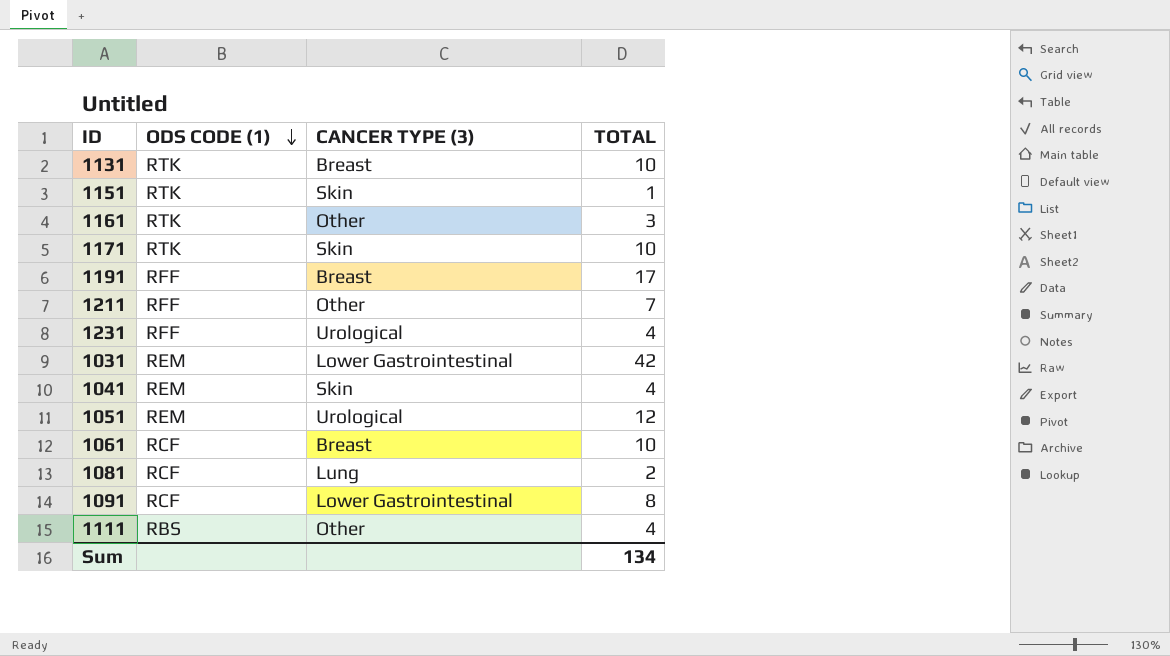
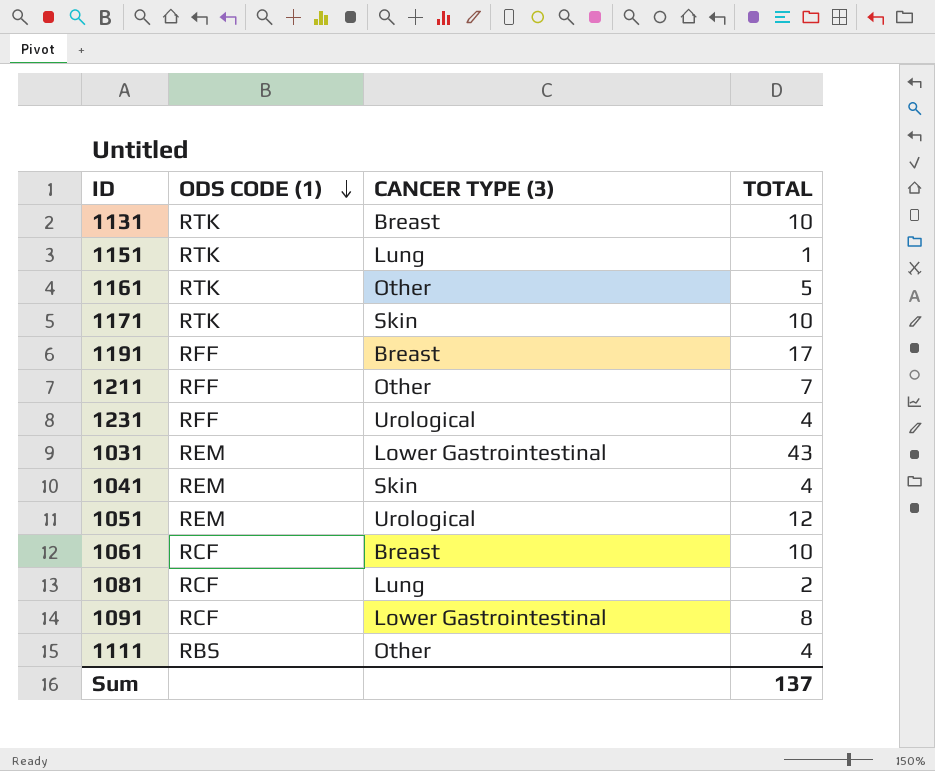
1151 | CANCER TYPE (3): Skin -> Lung
1161 | TOTAL: 3 -> 5
1031 | TOTAL: 42 -> 43
Sum | TOTAL: 134 -> 137

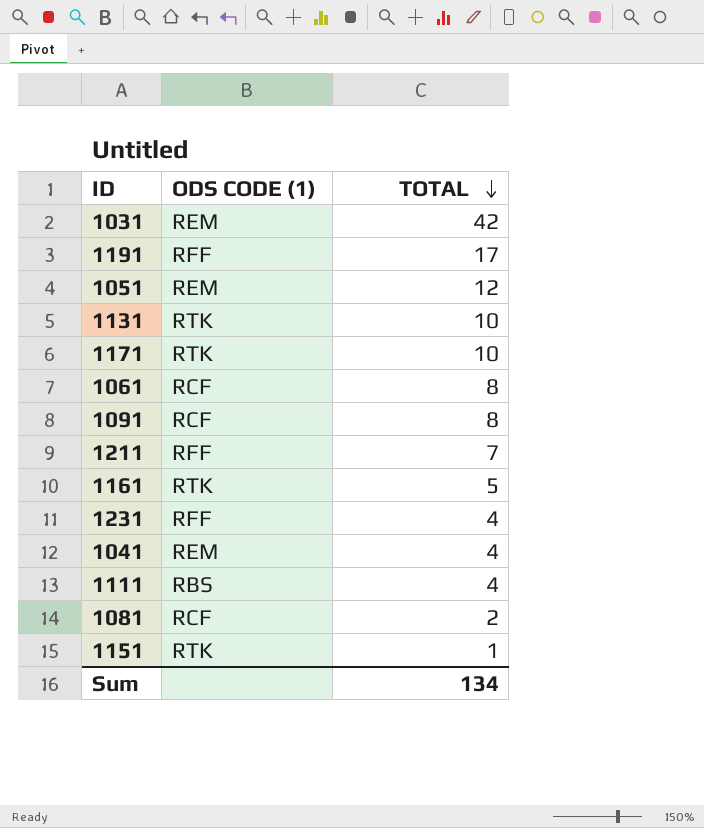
row order: ODS CODE (1) descending -> TOTAL descending
column CANCER TYPE (3) | position: 3 -> none
1031 | TOTAL: 43 -> 42
1061 | TOTAL: 10 -> 8
Sum | TOTAL: 137 -> 134

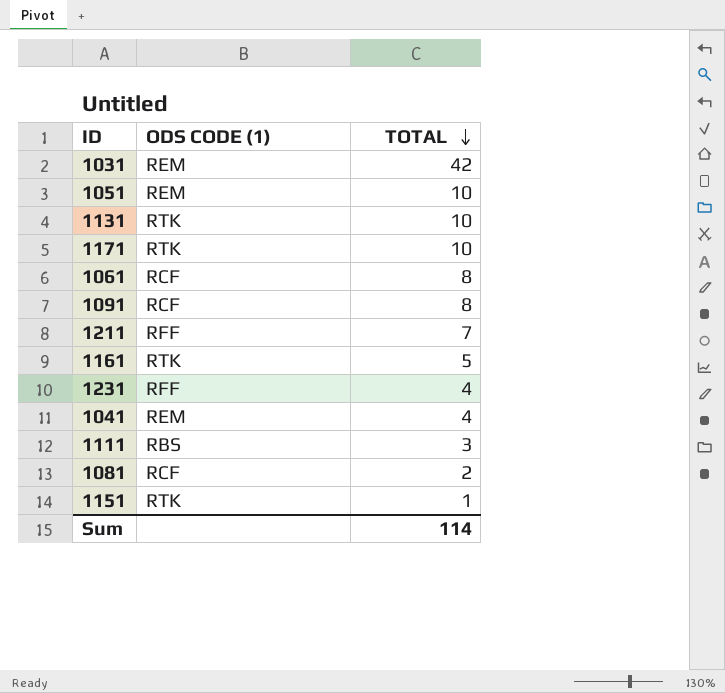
row 1191: RFF | 17 -> none
1051 | TOTAL: 12 -> 10
1111 | TOTAL: 4 -> 3
Sum | TOTAL: 134 -> 114

